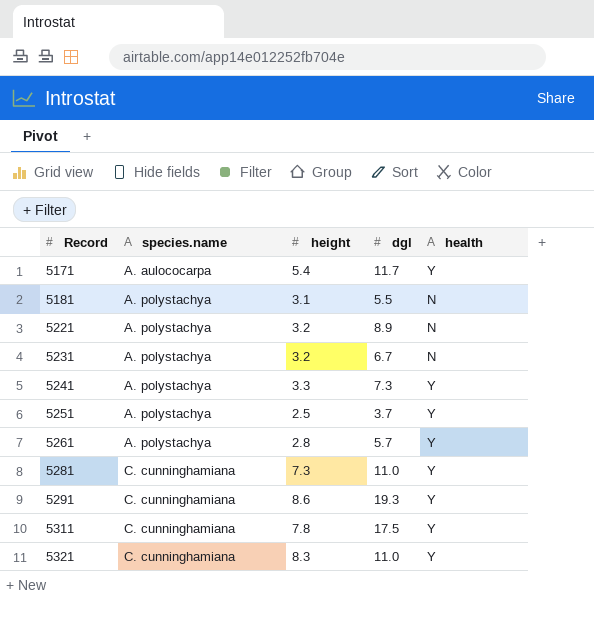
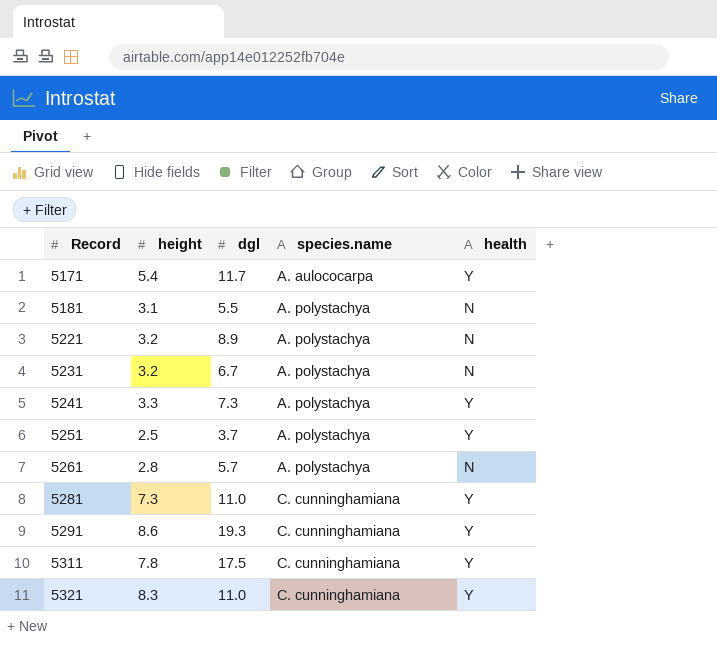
column species.name | position: 2 -> 4
5261 | health: Y -> N

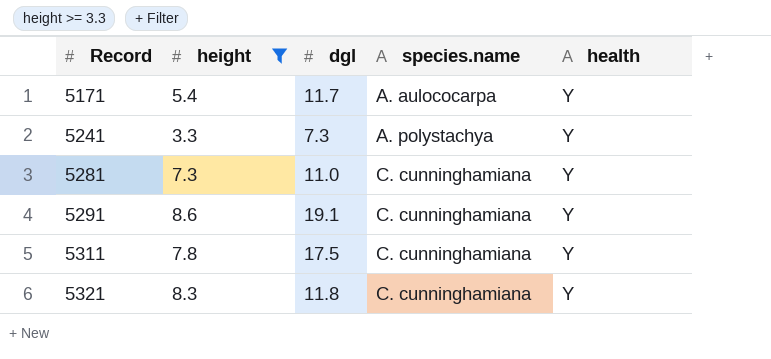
filter: none -> height >= 3.3
5291 | dgl: 19.3 -> 19.1
5321 | dgl: 11.0 -> 11.8

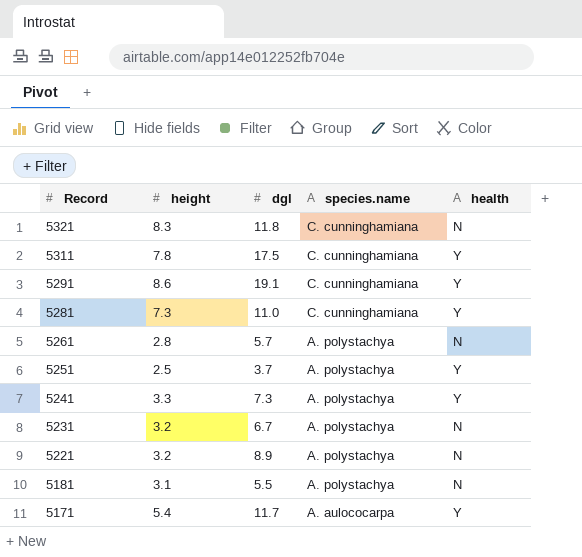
filter: height >= 3.3 -> none
row order: Record ascending -> Record descending
5321 | health: Y -> N

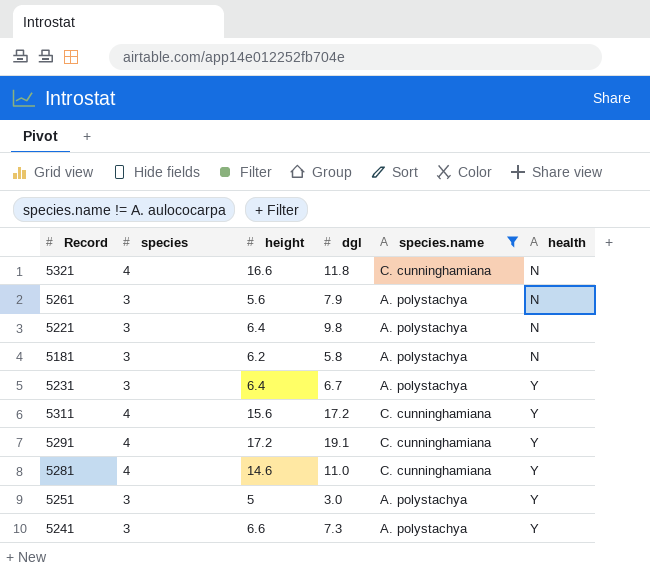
filter: none -> species.name != A. aulococarpa
row order: Record descending -> health ascending
column species | position: none -> 2
5321 | height: 8.3 -> 16.6
5261 | height: 2.8 -> 5.6
5261 | dgl: 5.7 -> 7.9
5221 | height: 3.2 -> 6.4
5221 | dgl: 8.9 -> 9.8
5181 | height: 3.1 -> 6.2
5181 | dgl: 5.5 -> 5.8
5231 | height: 3.2 -> 6.4
5231 | health: N -> Y
5311 | height: 7.8 -> 15.6
5311 | dgl: 17.5 -> 17.2
5291 | height: 8.6 -> 17.2
5281 | height: 7.3 -> 14.6
5251 | height: 2.5 -> 5
5251 | dgl: 3.7 -> 3.0
5241 | height: 3.3 -> 6.6

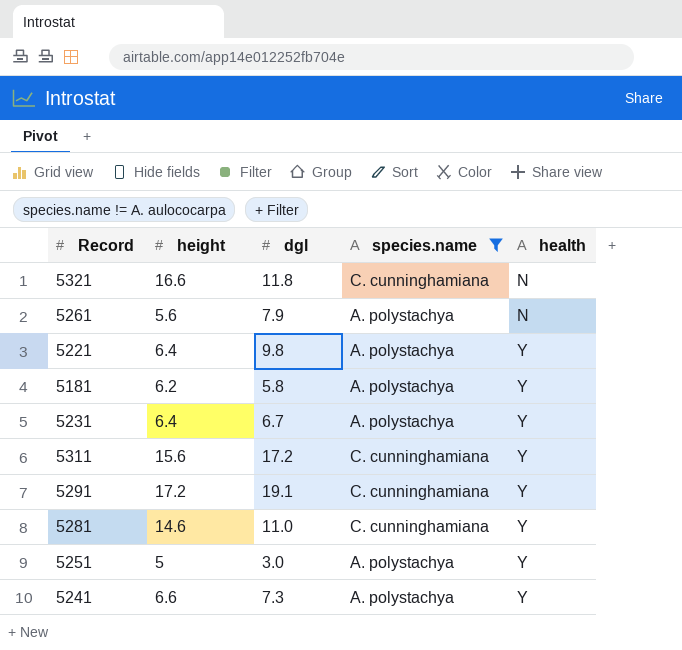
column species | position: 2 -> none
5221 | health: N -> Y
5181 | health: N -> Y

